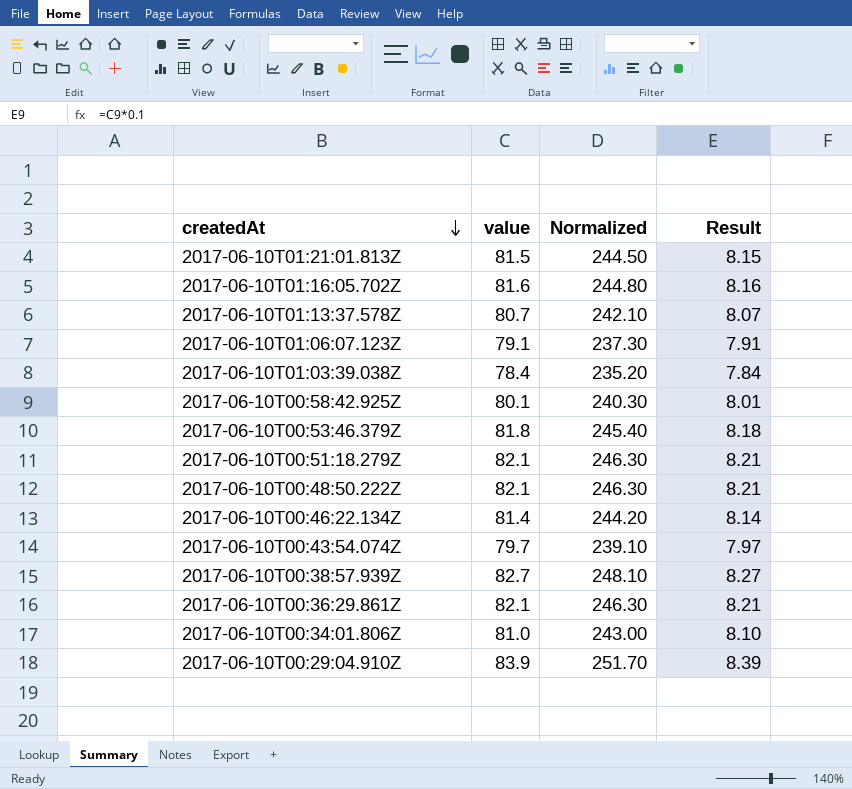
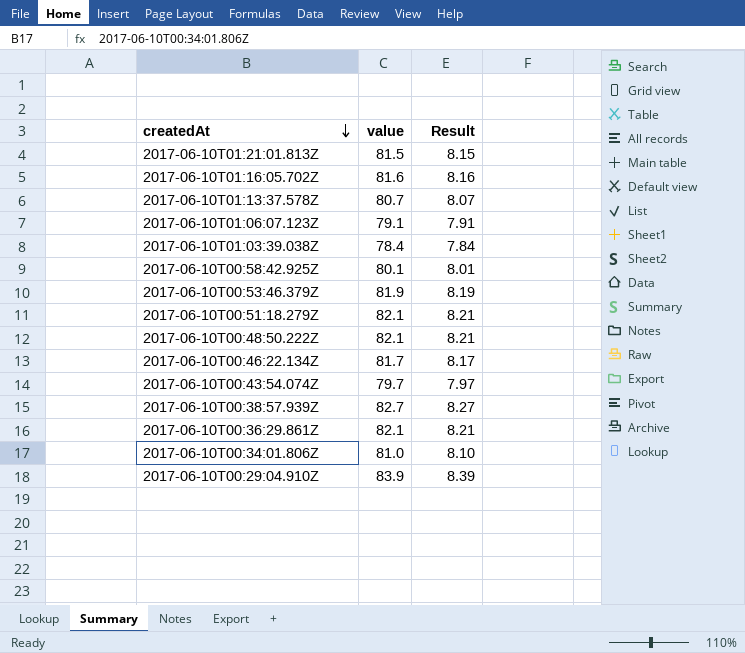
column Normalized | formula: [value] * 3 -> none
2017-06-10T00:53:46.379Z | value: 81.8 -> 81.9
2017-06-10T00:53:46.379Z | Result: 8.18 -> 8.19
2017-06-10T00:46:22.134Z | value: 81.4 -> 81.7
2017-06-10T00:46:22.134Z | Result: 8.14 -> 8.17

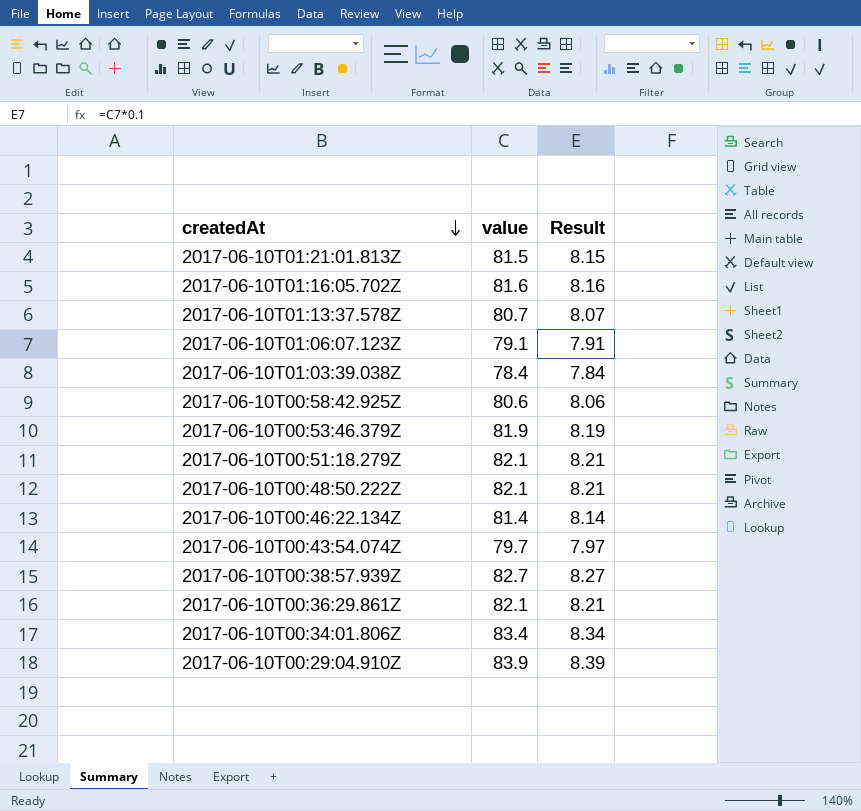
2017-06-10T00:58:42.925Z | value: 80.1 -> 80.6
2017-06-10T00:58:42.925Z | Result: 8.01 -> 8.06
2017-06-10T00:46:22.134Z | value: 81.7 -> 81.4
2017-06-10T00:46:22.134Z | Result: 8.17 -> 8.14
2017-06-10T00:34:01.806Z | value: 81.0 -> 83.4
2017-06-10T00:34:01.806Z | Result: 8.10 -> 8.34

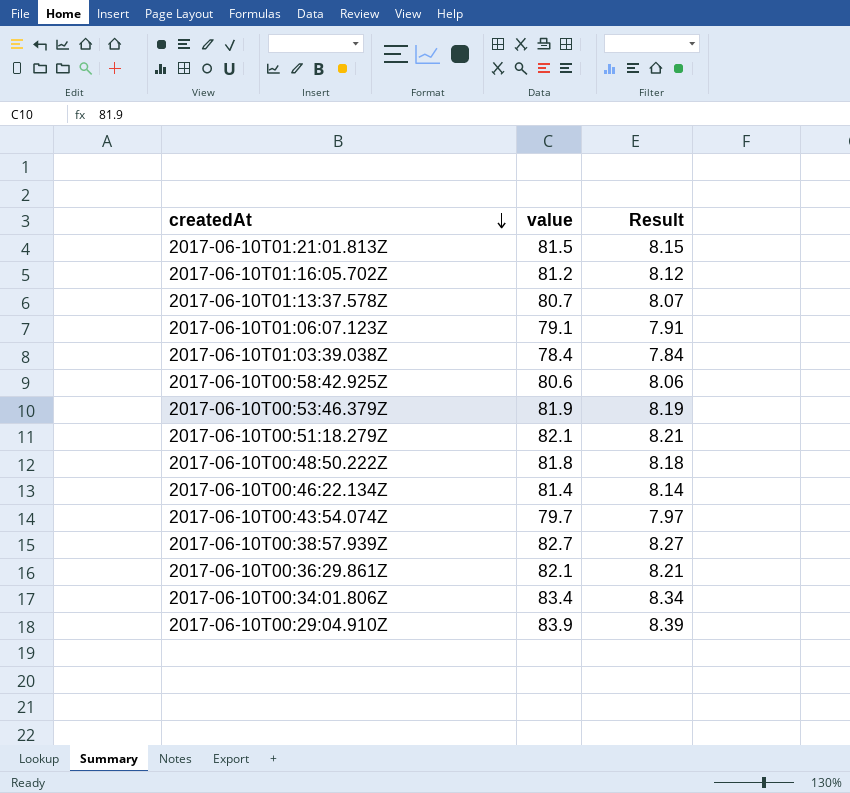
2017-06-10T01:16:05.702Z | value: 81.6 -> 81.2
2017-06-10T01:16:05.702Z | Result: 8.16 -> 8.12
2017-06-10T00:48:50.222Z | value: 82.1 -> 81.8
2017-06-10T00:48:50.222Z | Result: 8.21 -> 8.18

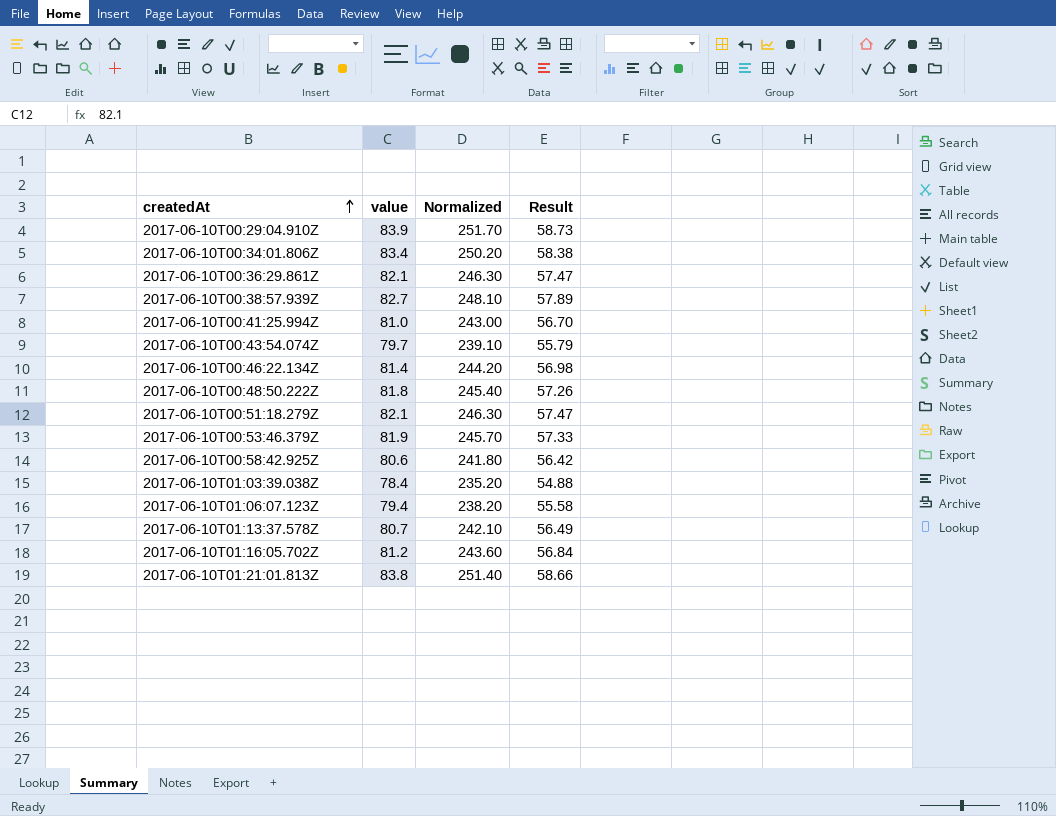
row order: createdAt descending -> createdAt ascending
column Normalized | formula: none -> [value] * 3
column Result | formula: [value] * 0.1 -> [value] * 0.7
row 2017-06-10T00:41:25.994Z: none -> 81.0 | 243.00 | 56.70
2017-06-10T01:06:07.123Z | value: 79.1 -> 79.4
2017-06-10T01:21:01.813Z | value: 81.5 -> 83.8

